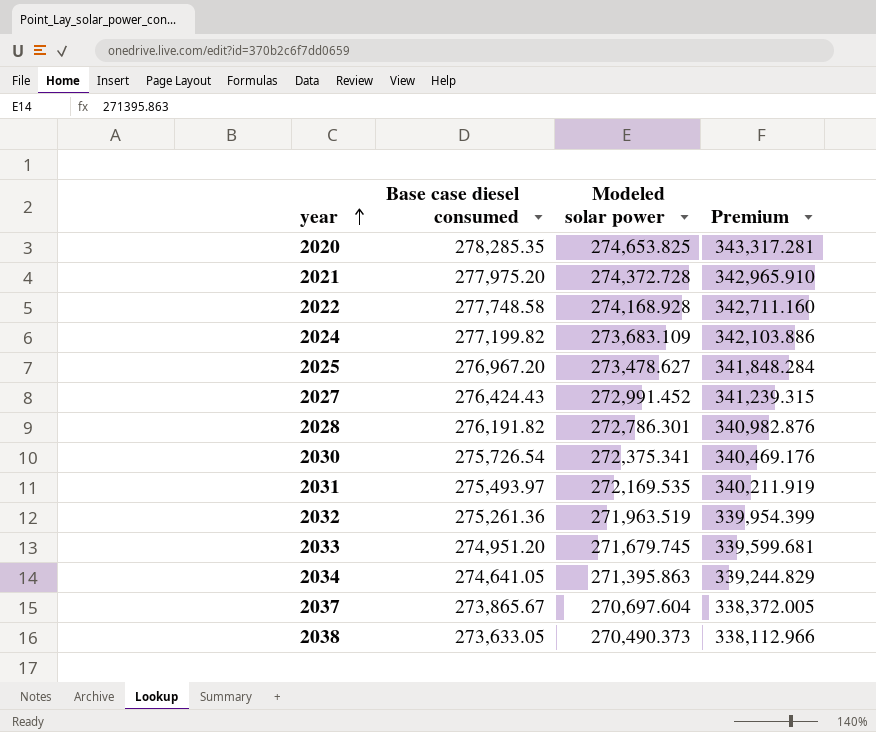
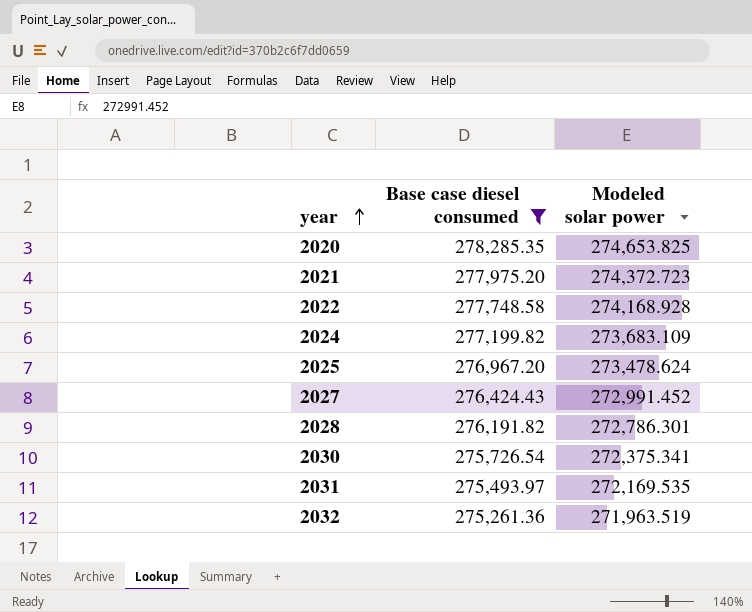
filter: none -> Base case diesel consumed >= 275,261.36
column Premium | formula: [Modeled solar power] * 1.25 -> none
2021 | Modeled solar power: 274,372.728 -> 274,372.723
2025 | Modeled solar power: 273,478.627 -> 273,478.624

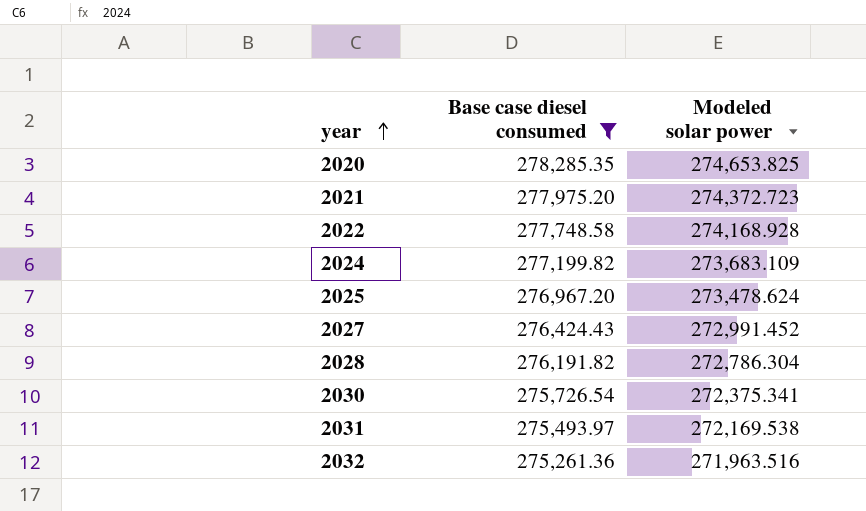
2028 | Modeled solar power: 272,786.301 -> 272,786.304
2031 | Modeled solar power: 272,169.535 -> 272,169.538
2032 | Modeled solar power: 271,963.519 -> 271,963.516

